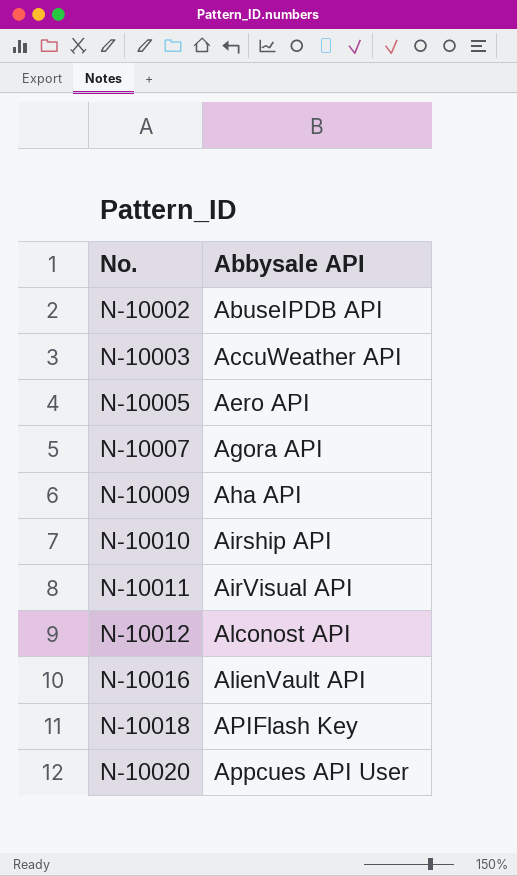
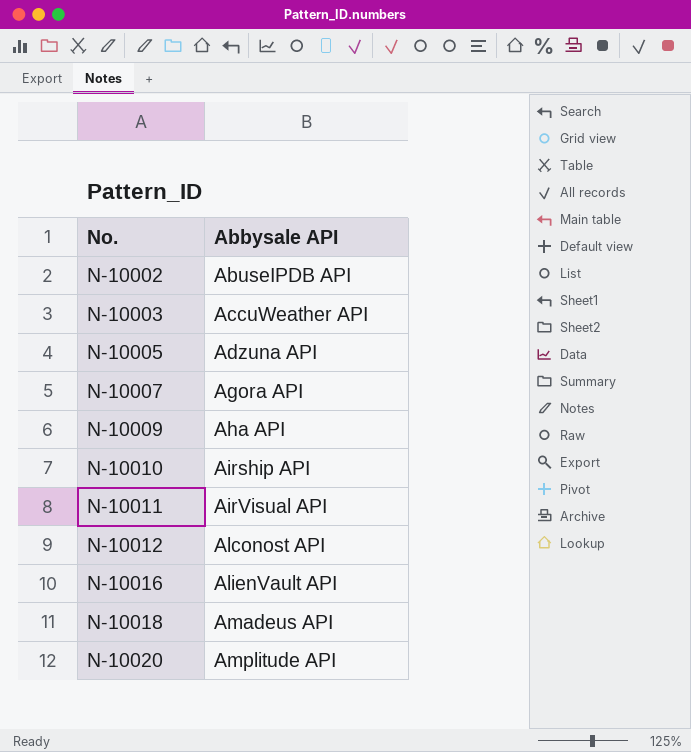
N-10005 | Abbysale API: Aero API -> Adzuna API
N-10018 | Abbysale API: APIFlash Key -> Amadeus API
N-10020 | Abbysale API: Appcues API User -> Amplitude API

